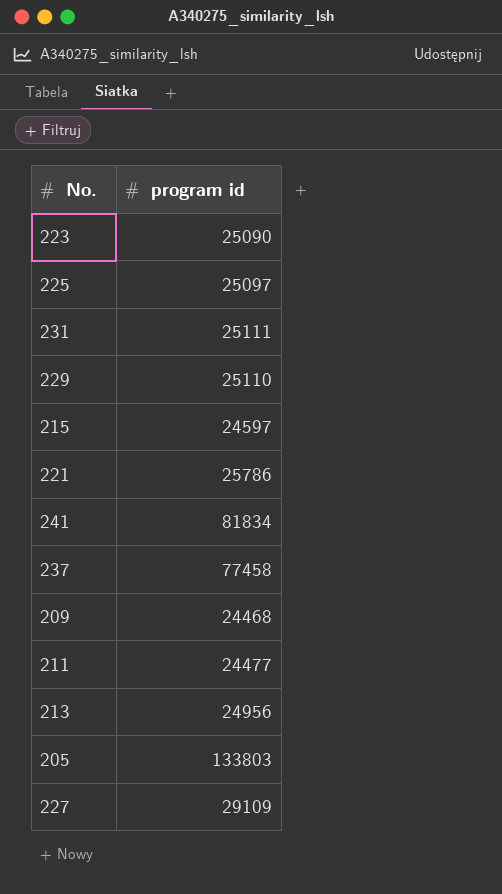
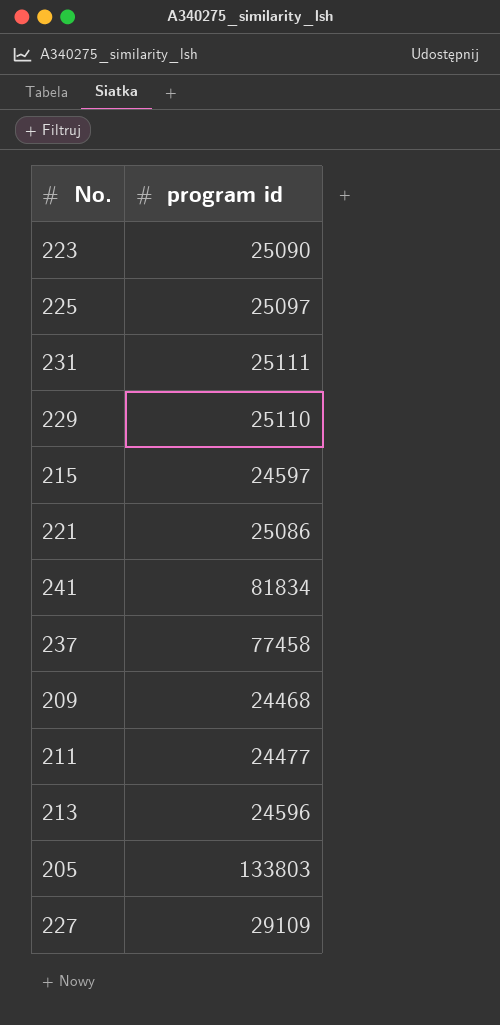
221 | program id: 25786 -> 25086
213 | program id: 24956 -> 24596

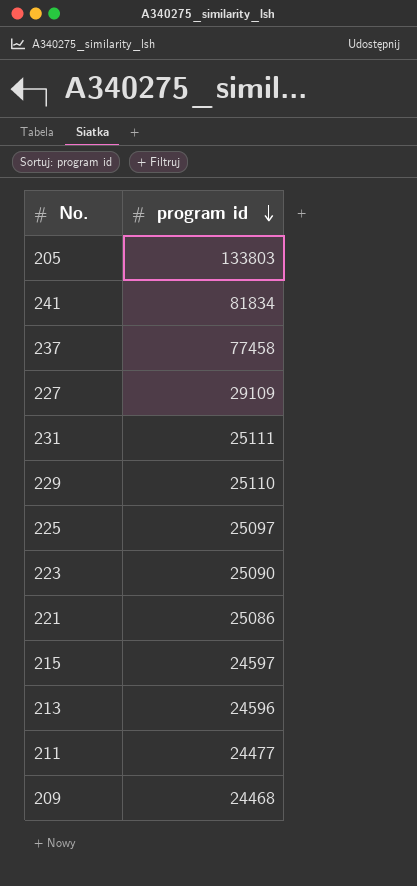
row order: none -> program id descending

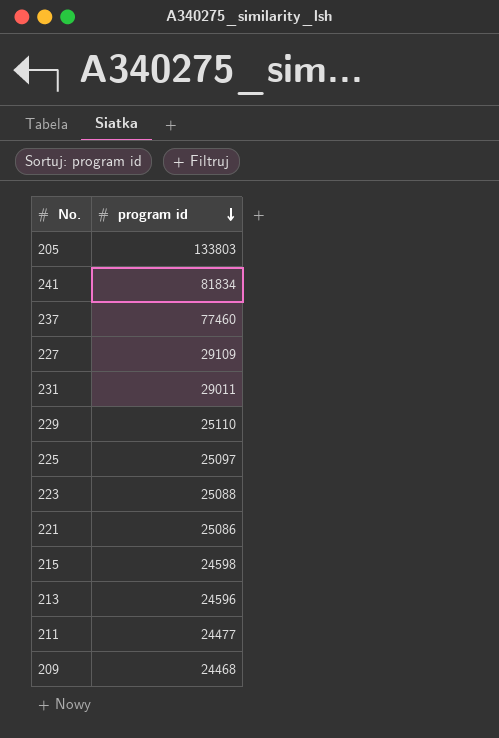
237 | program id: 77458 -> 77460
231 | program id: 25111 -> 29011
223 | program id: 25090 -> 25088
215 | program id: 24597 -> 24598

